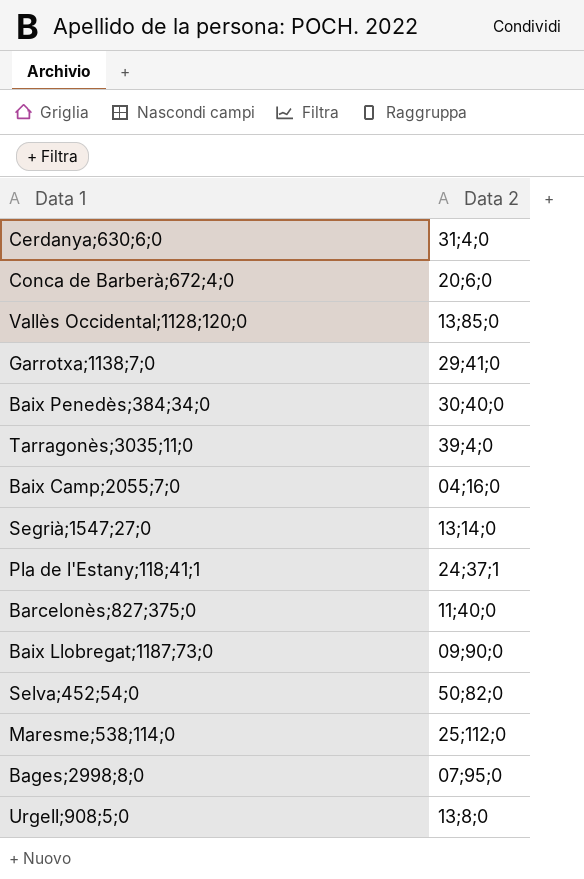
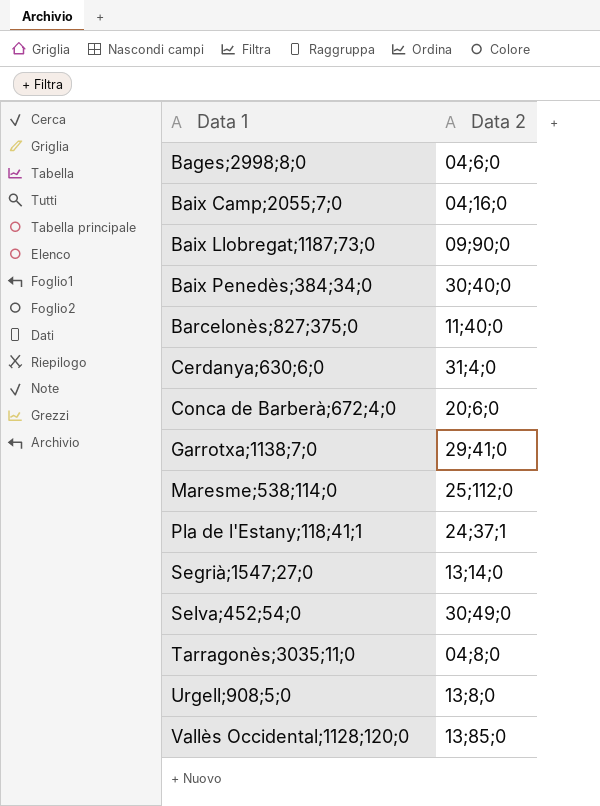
row order: none -> Data 1 ascending
Bages;2998;8;0 | Data 2: 07;95;0 -> 04;6;0
Selva;452;54;0 | Data 2: 50;82;0 -> 30;49;0
Tarragonès;3035;11;0 | Data 2: 39;4;0 -> 04;8;0

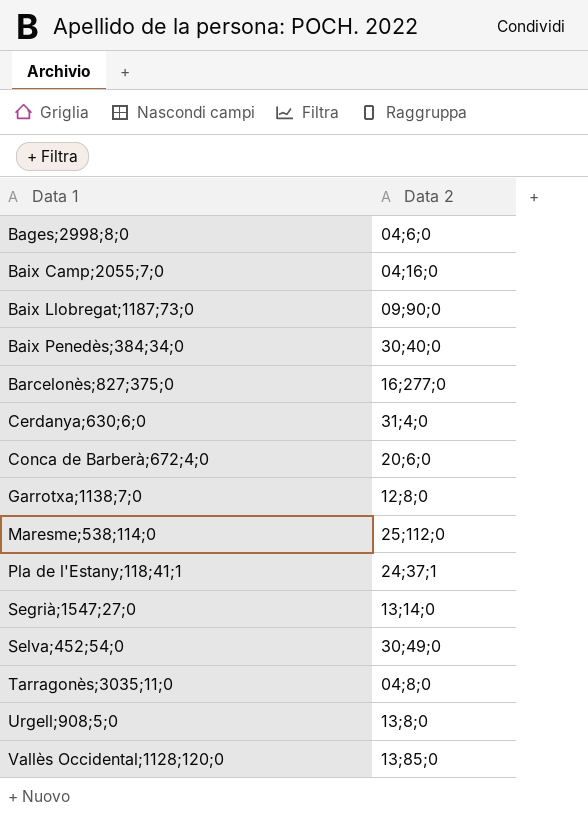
Barcelonès;827;375;0 | Data 2: 11;40;0 -> 16;277;0
Garrotxa;1138;7;0 | Data 2: 29;41;0 -> 12;8;0

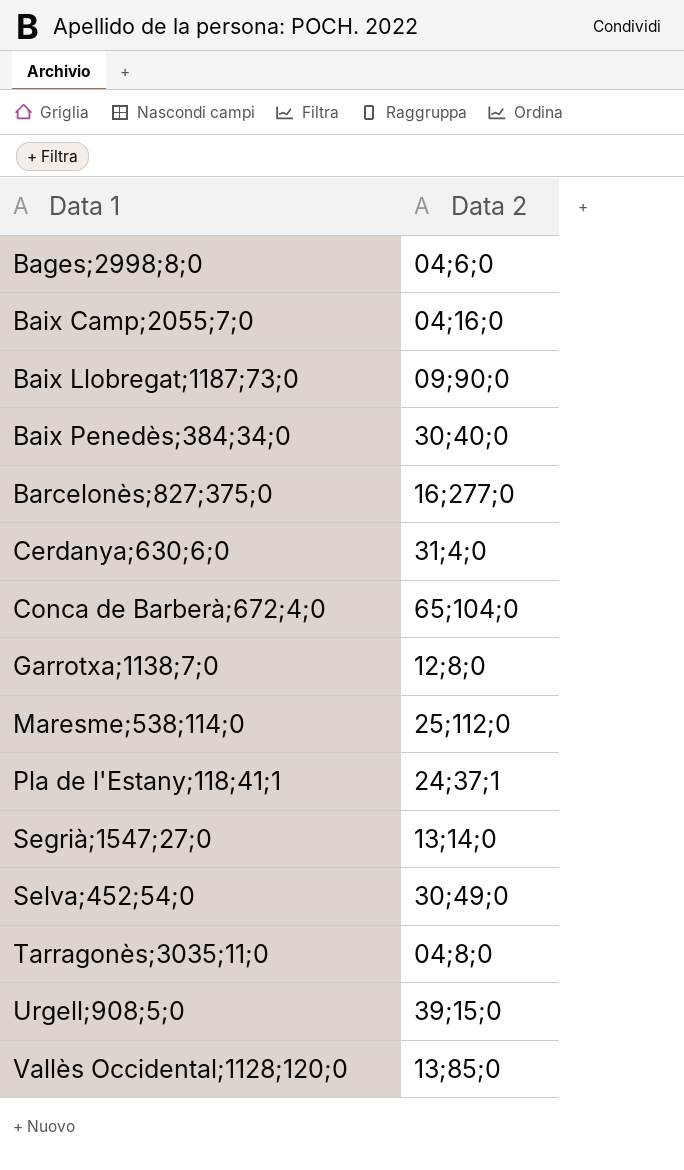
Conca de Barberà;672;4;0 | Data 2: 20;6;0 -> 65;104;0
Urgell;908;5;0 | Data 2: 13;8;0 -> 39;15;0

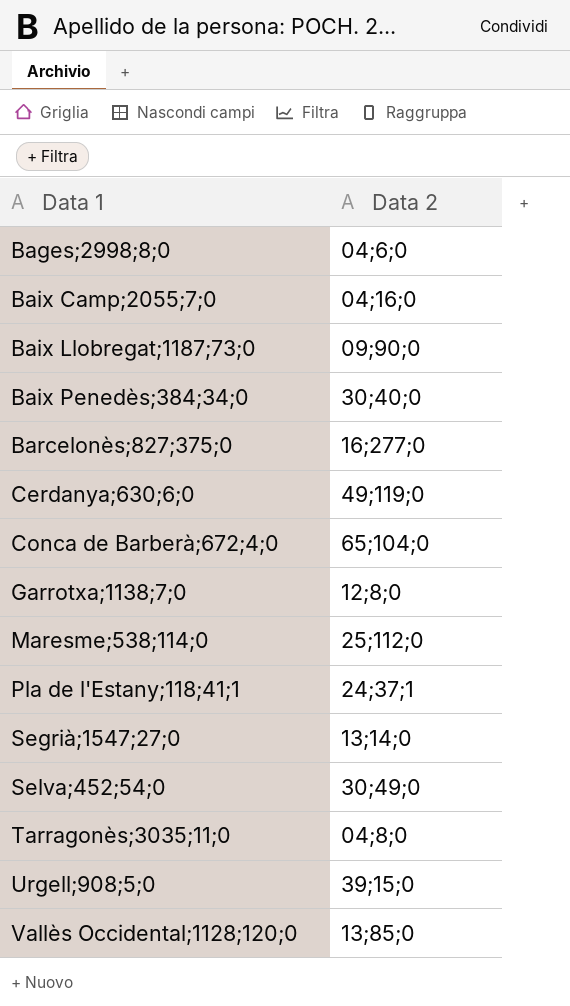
Cerdanya;630;6;0 | Data 2: 31;4;0 -> 49;119;0

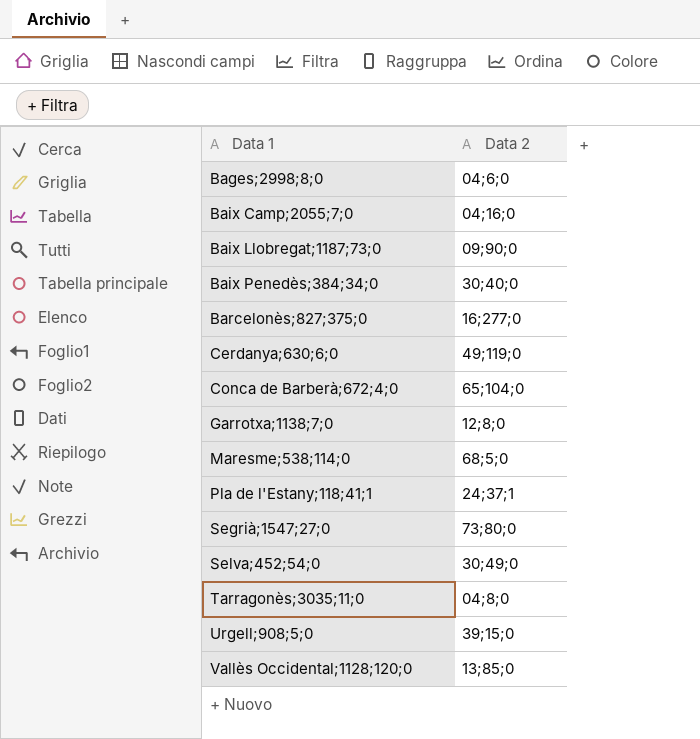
Maresme;538;114;0 | Data 2: 25;112;0 -> 68;5;0
Segrià;1547;27;0 | Data 2: 13;14;0 -> 73;80;0

